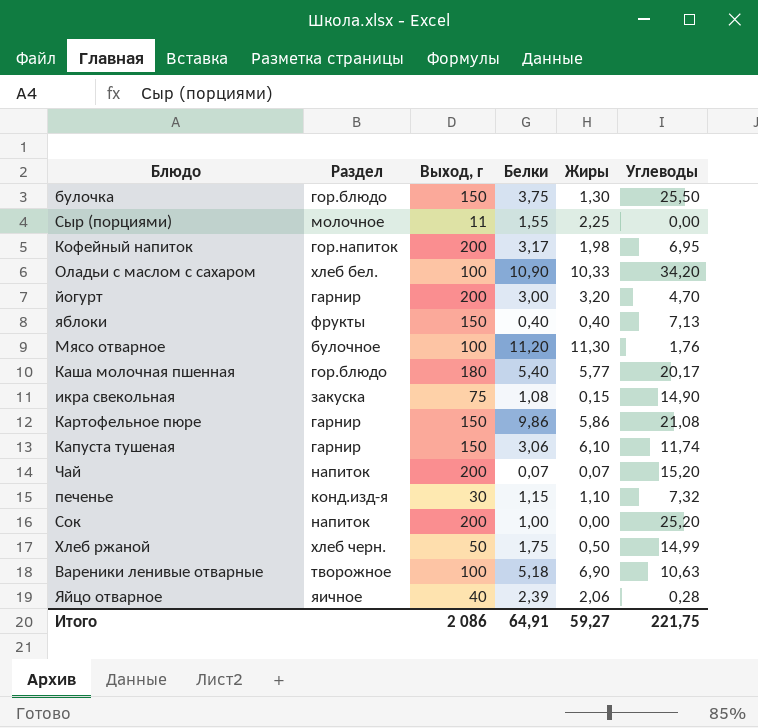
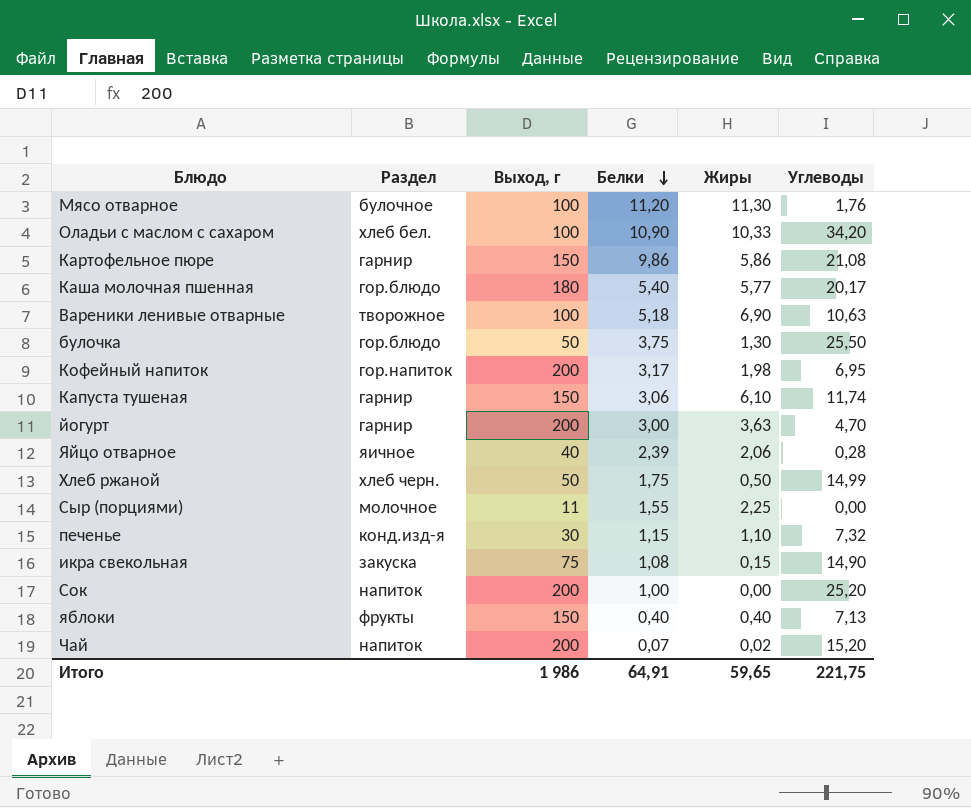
row order: none -> Белки descending
булочка | Выход, г: 150 -> 50
йогурт | Жиры: 3,20 -> 3,63
Чай | Жиры: 0,07 -> 0,02
Итого | Выход, г: 2 086 -> 1 986
Итого | Жиры: 59,27 -> 59,65

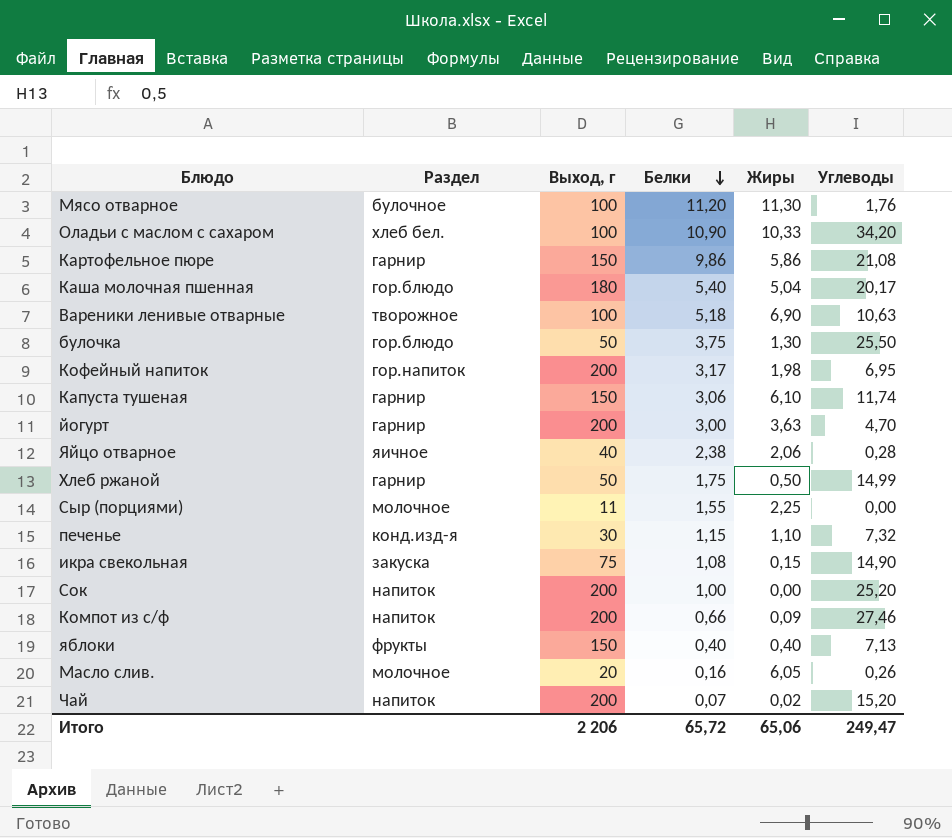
Каша молочная пшенная | Жиры: 5,77 -> 5,04
Яйцо отварное | Белки: 2,39 -> 2,38
Хлеб ржаной | Раздел: хлеб черн. -> гарнир
row Компот из с/ф: none -> напиток | 200 | 0,66 | 0,09 | 27,46
row Масло слив.: none -> молочное | 20 | 0,16 | 6,05 | 0,26
Итого | Выход, г: 1 986 -> 2 206
Итого | Белки: 64,91 -> 65,72
Итого | Жиры: 59,65 -> 65,06
Итого | Углеводы: 221,75 -> 249,47

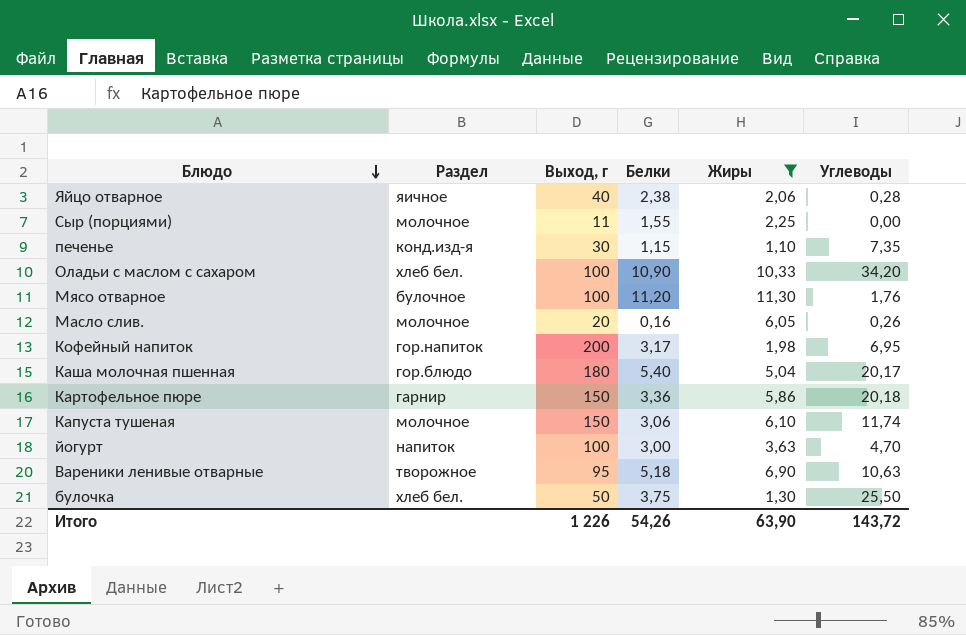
filter: none -> Жиры >= 1,10
row order: Белки descending -> Блюдо descending
печенье | Углеводы: 7,32 -> 7,35
Картофельное пюре | Белки: 9,86 -> 3,36
Картофельное пюре | Углеводы: 21,08 -> 20,18
Капуста тушеная | Раздел: гарнир -> молочное
йогурт | Раздел: гарнир -> напиток
йогурт | Выход, г: 200 -> 100
Вареники ленивые отварные | Выход, г: 100 -> 95
булочка | Раздел: гор.блюдо -> хлеб бел.
Итого | Выход, г: 2 206 -> 1 226
Итого | Белки: 65,72 -> 54,26
Итого | Жиры: 65,06 -> 63,90
Итого | Углеводы: 249,47 -> 143,72

